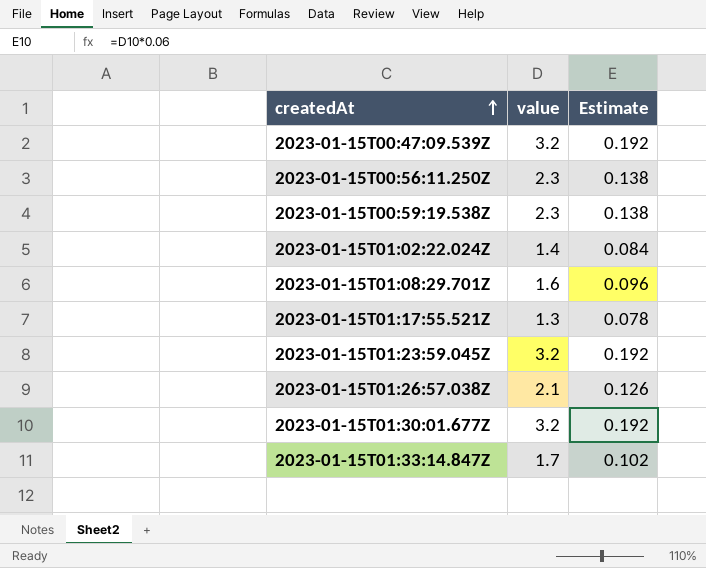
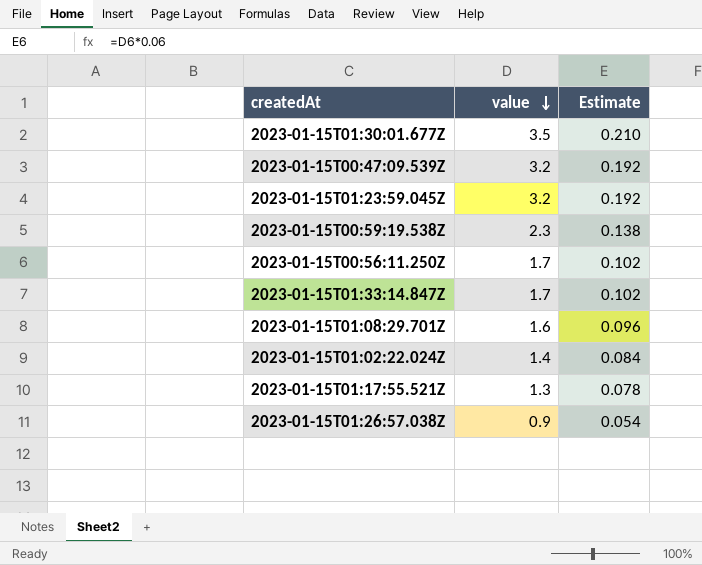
row order: createdAt ascending -> value descending
2023-01-15T01:30:01.677Z | value: 3.2 -> 3.5
2023-01-15T01:30:01.677Z | Estimate: 0.192 -> 0.210
2023-01-15T00:56:11.250Z | value: 2.3 -> 1.7
2023-01-15T00:56:11.250Z | Estimate: 0.138 -> 0.102
2023-01-15T01:26:57.038Z | value: 2.1 -> 0.9
2023-01-15T01:26:57.038Z | Estimate: 0.126 -> 0.054

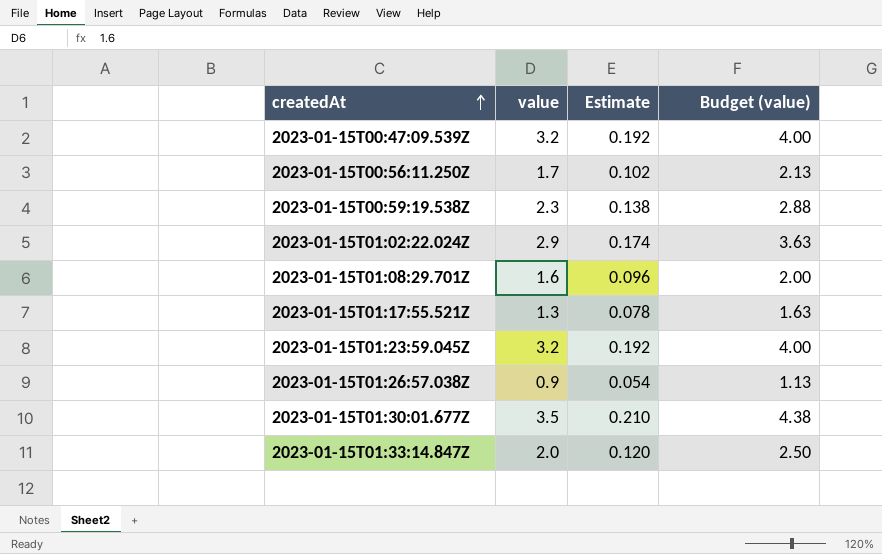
row order: value descending -> createdAt ascending
column Budget (value) | formula: none -> [value] * 1.25
2023-01-15T01:02:22.024Z | value: 1.4 -> 2.9
2023-01-15T01:02:22.024Z | Estimate: 0.084 -> 0.174
2023-01-15T01:33:14.847Z | value: 1.7 -> 2.0
2023-01-15T01:33:14.847Z | Estimate: 0.102 -> 0.120

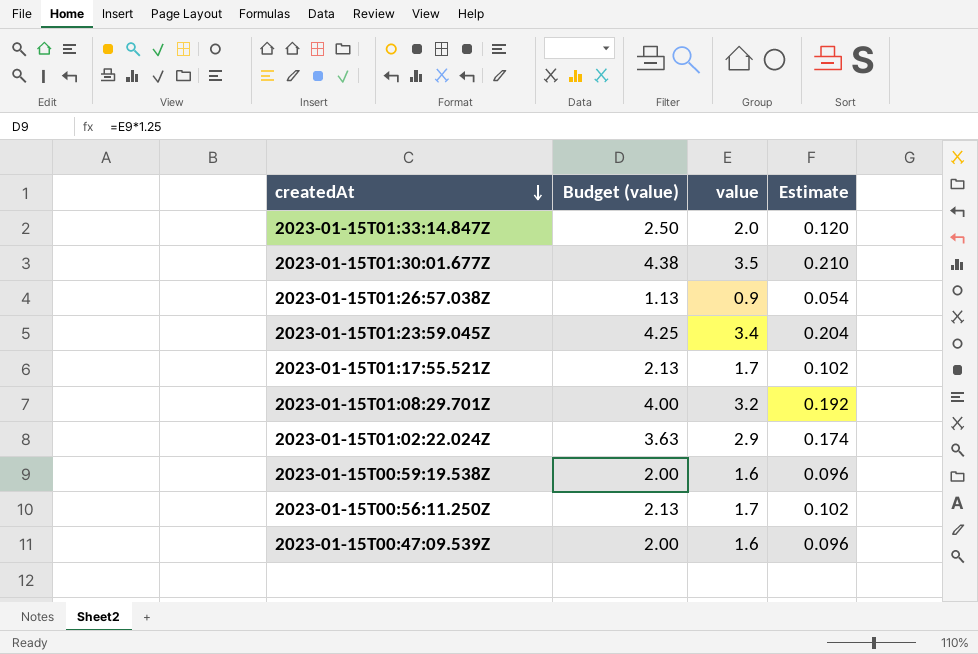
row order: createdAt ascending -> createdAt descending
column Budget (value) | position: 4 -> 2
2023-01-15T01:23:59.045Z | Budget (value): 4.00 -> 4.25
2023-01-15T01:23:59.045Z | value: 3.2 -> 3.4
2023-01-15T01:23:59.045Z | Estimate: 0.192 -> 0.204
2023-01-15T01:17:55.521Z | Budget (value): 1.63 -> 2.13
2023-01-15T01:17:55.521Z | value: 1.3 -> 1.7
2023-01-15T01:17:55.521Z | Estimate: 0.078 -> 0.102
2023-01-15T01:08:29.701Z | Budget (value): 2.00 -> 4.00
2023-01-15T01:08:29.701Z | value: 1.6 -> 3.2
2023-01-15T01:08:29.701Z | Estimate: 0.096 -> 0.192
2023-01-15T00:59:19.538Z | Budget (value): 2.88 -> 2.00
2023-01-15T00:59:19.538Z | value: 2.3 -> 1.6
2023-01-15T00:59:19.538Z | Estimate: 0.138 -> 0.096
2023-01-15T00:47:09.539Z | Budget (value): 4.00 -> 2.00
2023-01-15T00:47:09.539Z | value: 3.2 -> 1.6
2023-01-15T00:47:09.539Z | Estimate: 0.192 -> 0.096

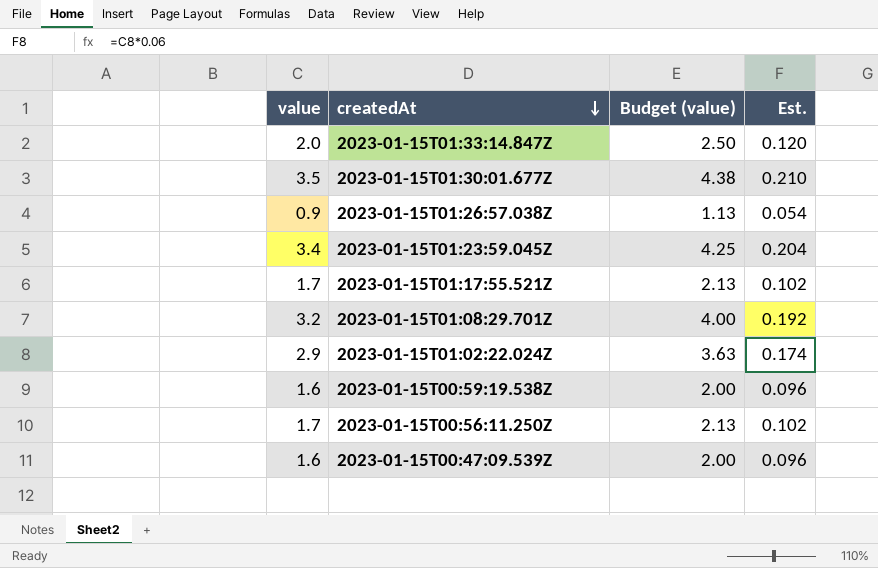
column value | position: 3 -> 1
column name: Estimate -> Est.

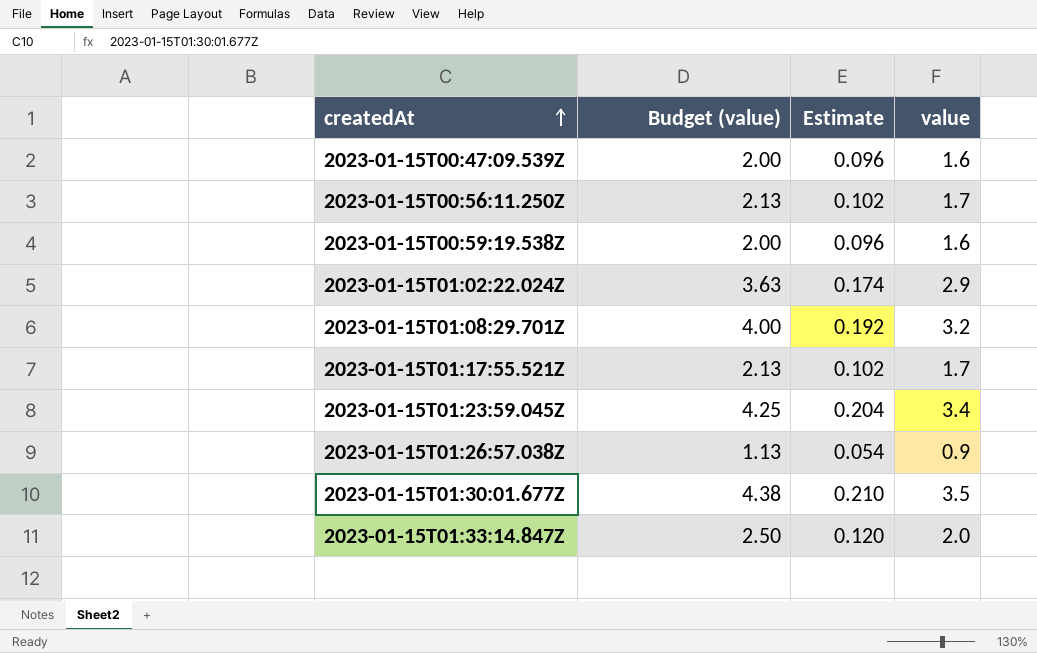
row order: createdAt descending -> createdAt ascending
column name: Est. -> Estimate
column value | position: 1 -> 4

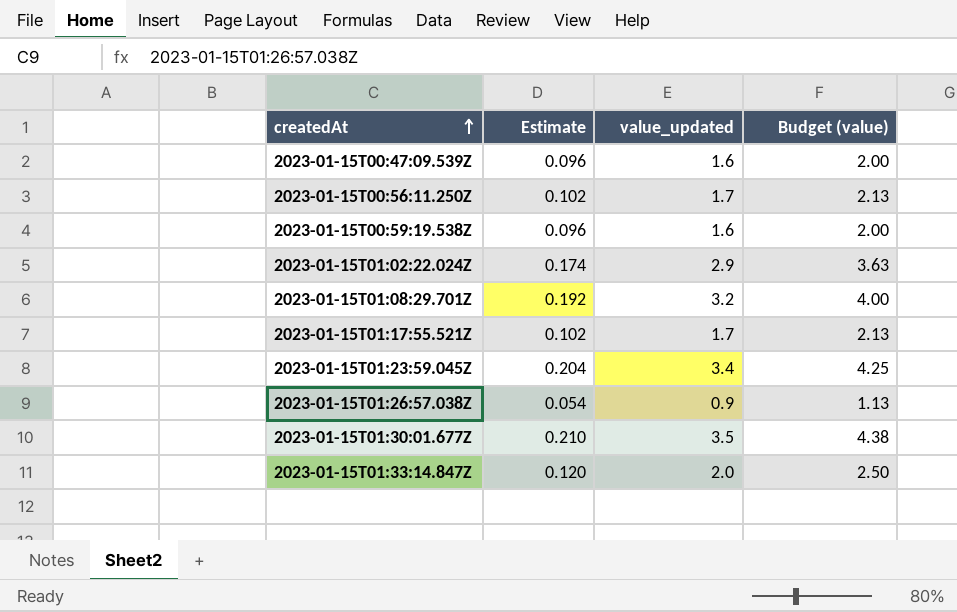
column name: value -> value_updated
column Budget (value) | position: 2 -> 4

